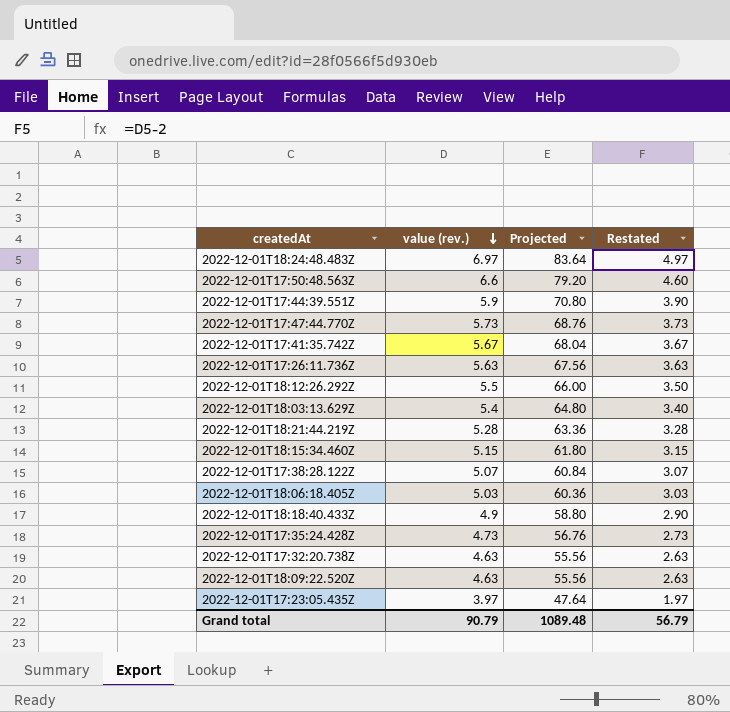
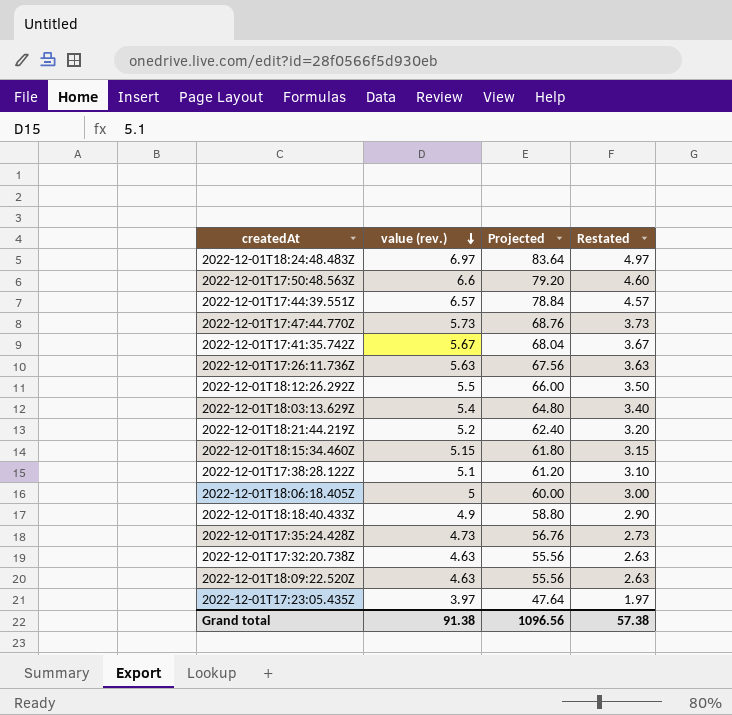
2022-12-01T17:44:39.551Z | value (rev.): 5.9 -> 6.57
2022-12-01T17:44:39.551Z | Projected: 70.80 -> 78.84
2022-12-01T17:44:39.551Z | Restated: 3.90 -> 4.57
2022-12-01T18:21:44.219Z | value (rev.): 5.28 -> 5.2
2022-12-01T18:21:44.219Z | Projected: 63.36 -> 62.40
2022-12-01T18:21:44.219Z | Restated: 3.28 -> 3.20
2022-12-01T17:38:28.122Z | value (rev.): 5.07 -> 5.1
2022-12-01T17:38:28.122Z | Projected: 60.84 -> 61.20
2022-12-01T17:38:28.122Z | Restated: 3.07 -> 3.10
2022-12-01T18:06:18.405Z | value (rev.): 5.03 -> 5
2022-12-01T18:06:18.405Z | Projected: 60.36 -> 60.00
2022-12-01T18:06:18.405Z | Restated: 3.03 -> 3.00
Grand total | value (rev.): 90.79 -> 91.38
Grand total | Projected: 1089.48 -> 1096.56
Grand total | Restated: 56.79 -> 57.38

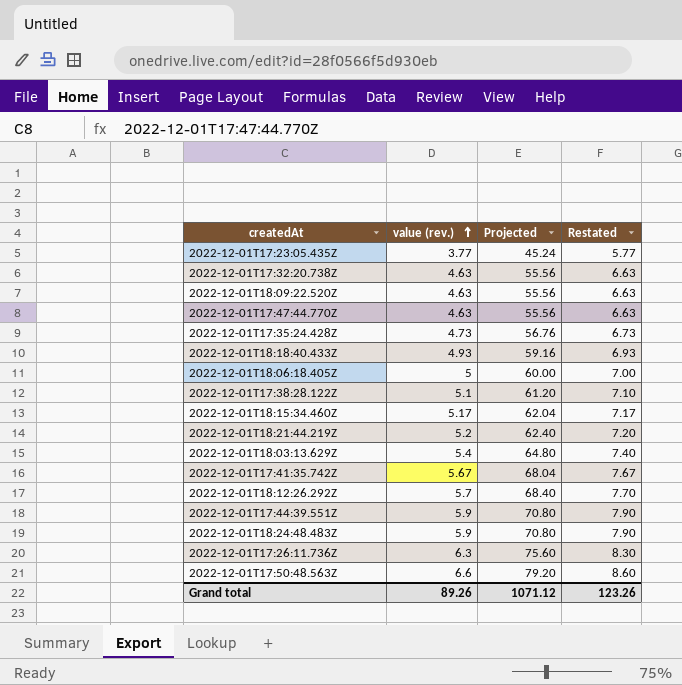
row order: value (rev.) descending -> value (rev.) ascending
column Restated | formula: [value (rev.)] - 2 -> [value (rev.)] + 2
2022-12-01T17:23:05.435Z | value (rev.): 3.97 -> 3.77
2022-12-01T17:23:05.435Z | Projected: 47.64 -> 45.24
2022-12-01T17:47:44.770Z | value (rev.): 5.73 -> 4.63
2022-12-01T17:47:44.770Z | Projected: 68.76 -> 55.56
2022-12-01T18:18:40.433Z | value (rev.): 4.9 -> 4.93
2022-12-01T18:18:40.433Z | Projected: 58.80 -> 59.16
2022-12-01T18:15:34.460Z | value (rev.): 5.15 -> 5.17
2022-12-01T18:15:34.460Z | Projected: 61.80 -> 62.04
2022-12-01T18:12:26.292Z | value (rev.): 5.5 -> 5.7
2022-12-01T18:12:26.292Z | Projected: 66.00 -> 68.40
2022-12-01T17:44:39.551Z | value (rev.): 6.57 -> 5.9
2022-12-01T17:44:39.551Z | Projected: 78.84 -> 70.80
2022-12-01T18:24:48.483Z | value (rev.): 6.97 -> 5.9
2022-12-01T18:24:48.483Z | Projected: 83.64 -> 70.80
2022-12-01T17:26:11.736Z | value (rev.): 5.63 -> 6.3
2022-12-01T17:26:11.736Z | Projected: 67.56 -> 75.60
Grand total | value (rev.): 91.38 -> 89.26
Grand total | Projected: 1096.56 -> 1071.12
Grand total | Restated: 57.38 -> 123.26

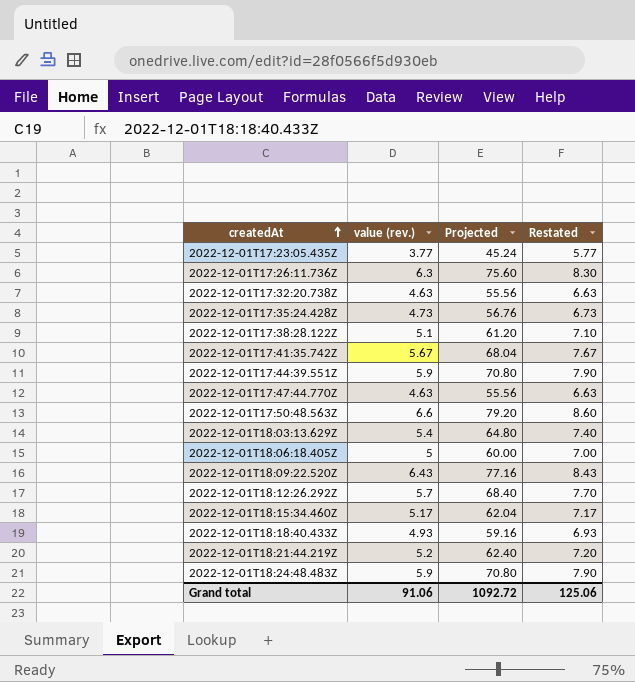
row order: value (rev.) ascending -> createdAt ascending
2022-12-01T18:09:22.520Z | value (rev.): 4.63 -> 6.43
2022-12-01T18:09:22.520Z | Projected: 55.56 -> 77.16
2022-12-01T18:09:22.520Z | Restated: 6.63 -> 8.43
Grand total | value (rev.): 89.26 -> 91.06
Grand total | Projected: 1071.12 -> 1092.72
Grand total | Restated: 123.26 -> 125.06

